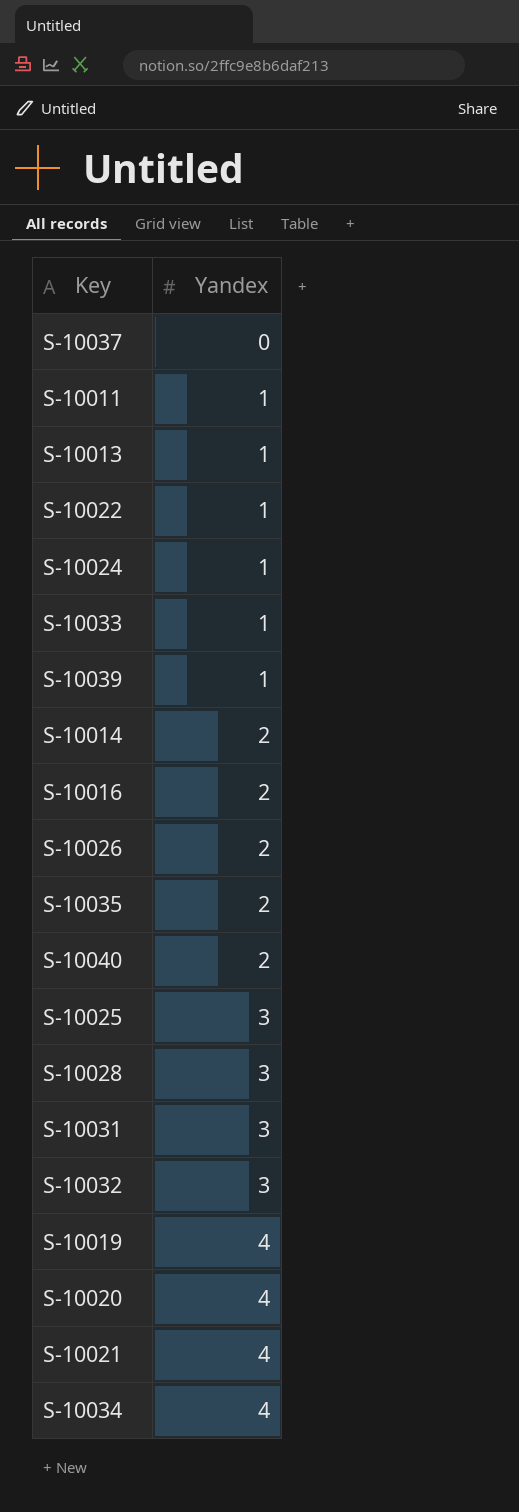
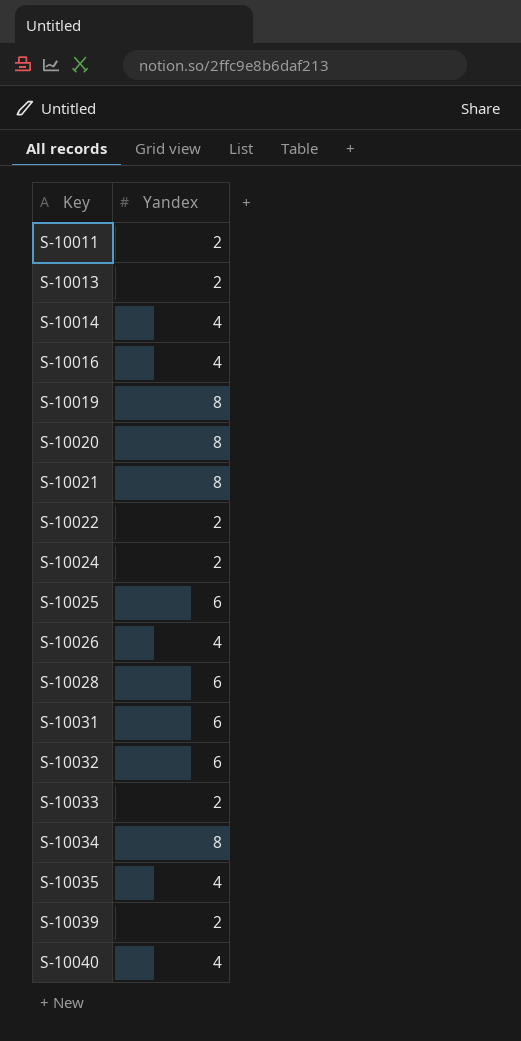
row order: Yandex ascending -> Key ascending
row S-10037: 0 -> none
S-10011 | Yandex: 1 -> 2
S-10013 | Yandex: 1 -> 2
S-10014 | Yandex: 2 -> 4
S-10016 | Yandex: 2 -> 4
S-10019 | Yandex: 4 -> 8
S-10020 | Yandex: 4 -> 8
S-10021 | Yandex: 4 -> 8
S-10022 | Yandex: 1 -> 2
S-10024 | Yandex: 1 -> 2
S-10025 | Yandex: 3 -> 6
S-10026 | Yandex: 2 -> 4
S-10028 | Yandex: 3 -> 6
S-10031 | Yandex: 3 -> 6
S-10032 | Yandex: 3 -> 6
S-10033 | Yandex: 1 -> 2
S-10034 | Yandex: 4 -> 8
S-10035 | Yandex: 2 -> 4
S-10039 | Yandex: 1 -> 2
S-10040 | Yandex: 2 -> 4

